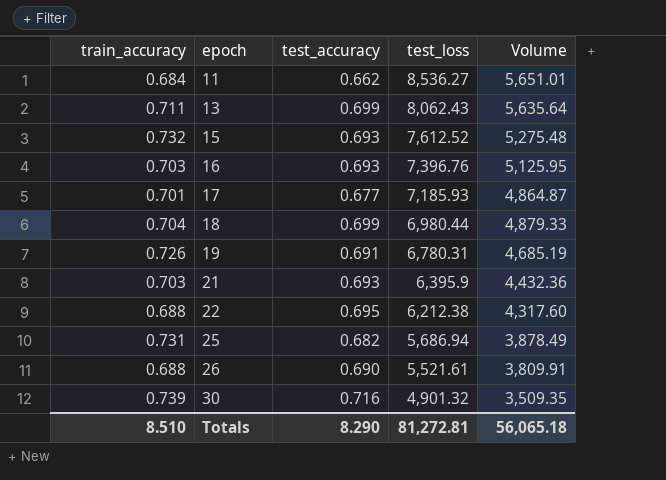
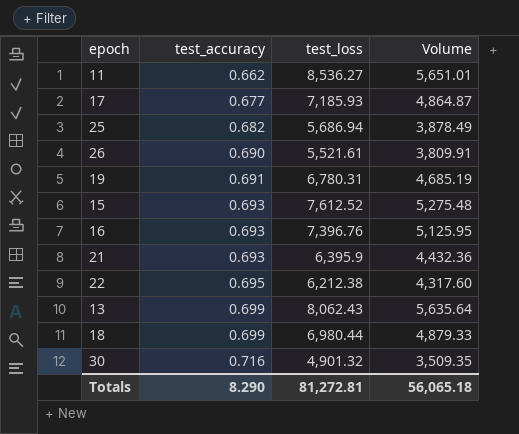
row order: epoch ascending -> test_accuracy ascending
column train_accuracy | position: 1 -> none

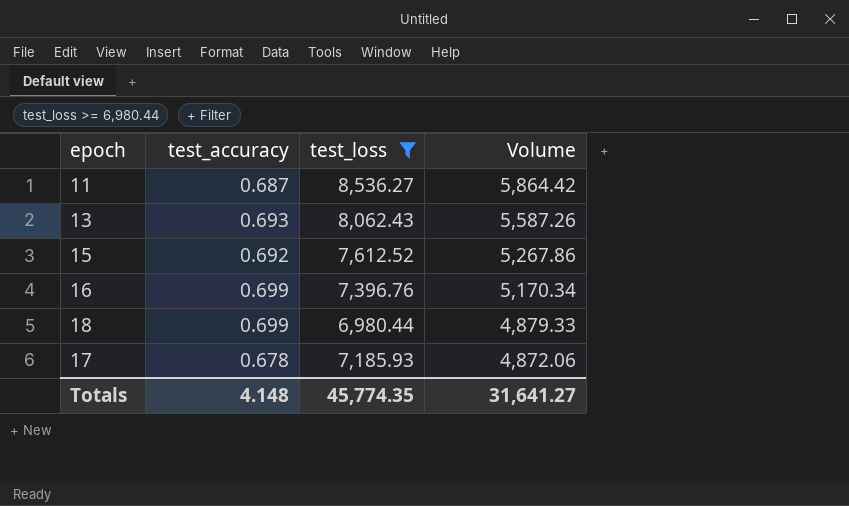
filter: none -> test_loss >= 6,980.44
row order: test_accuracy ascending -> Volume descending
11 | test_accuracy: 0.662 -> 0.687
11 | Volume: 5,651.01 -> 5,864.42
13 | test_accuracy: 0.699 -> 0.693
13 | Volume: 5,635.64 -> 5,587.26
15 | test_accuracy: 0.693 -> 0.692
15 | Volume: 5,275.48 -> 5,267.86
16 | test_accuracy: 0.693 -> 0.699
16 | Volume: 5,125.95 -> 5,170.34
17 | test_accuracy: 0.677 -> 0.678
17 | Volume: 4,864.87 -> 4,872.06
Totals | test_accuracy: 8.290 -> 4.148
Totals | test_loss: 81,272.81 -> 45,774.35
Totals | Volume: 56,065.18 -> 31,641.27

